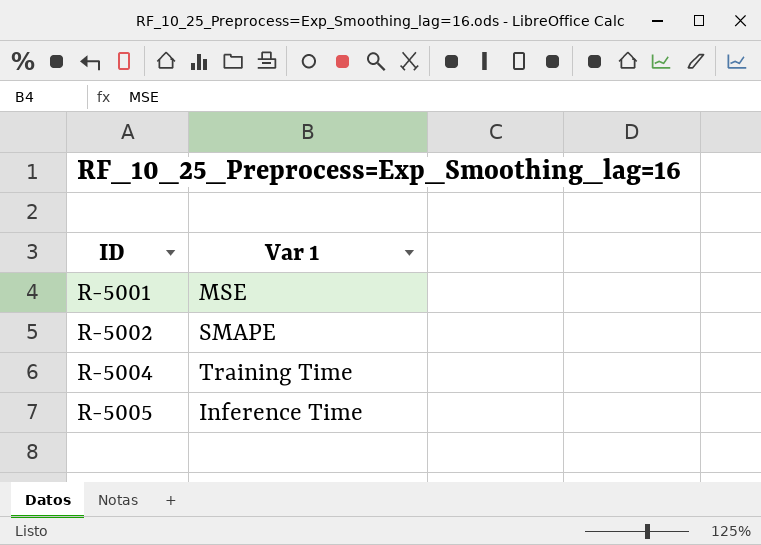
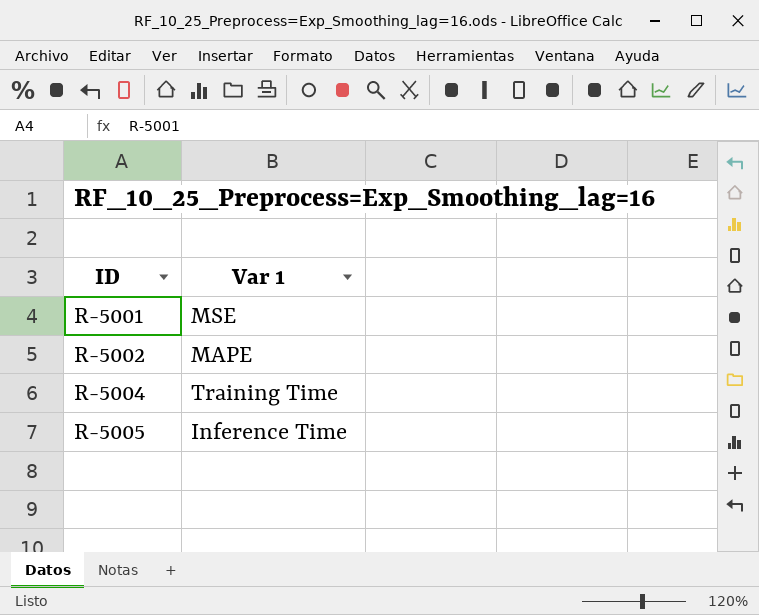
R-5002 | Var 1: SMAPE -> MAPE

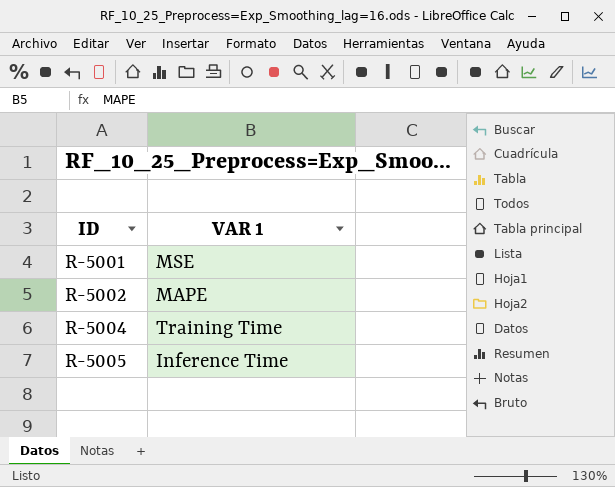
column name: Var 1 -> VAR 1

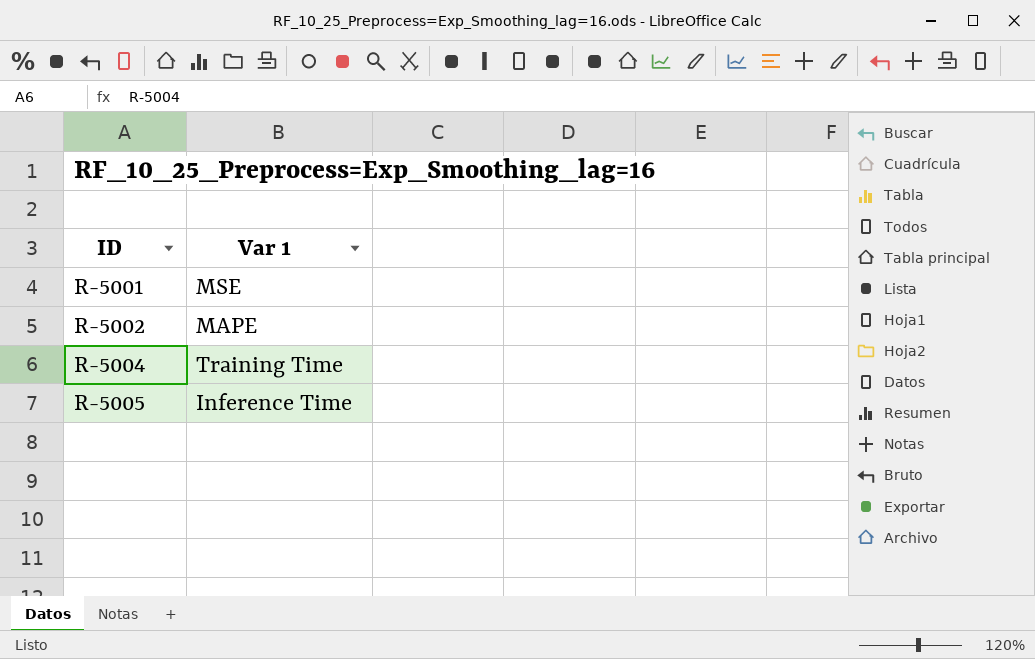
column name: VAR 1 -> Var 1

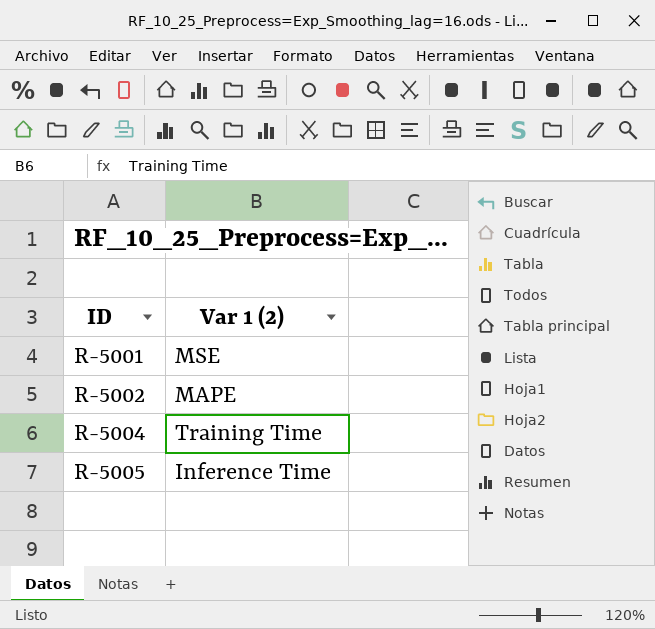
column name: Var 1 -> Var 1 (2)

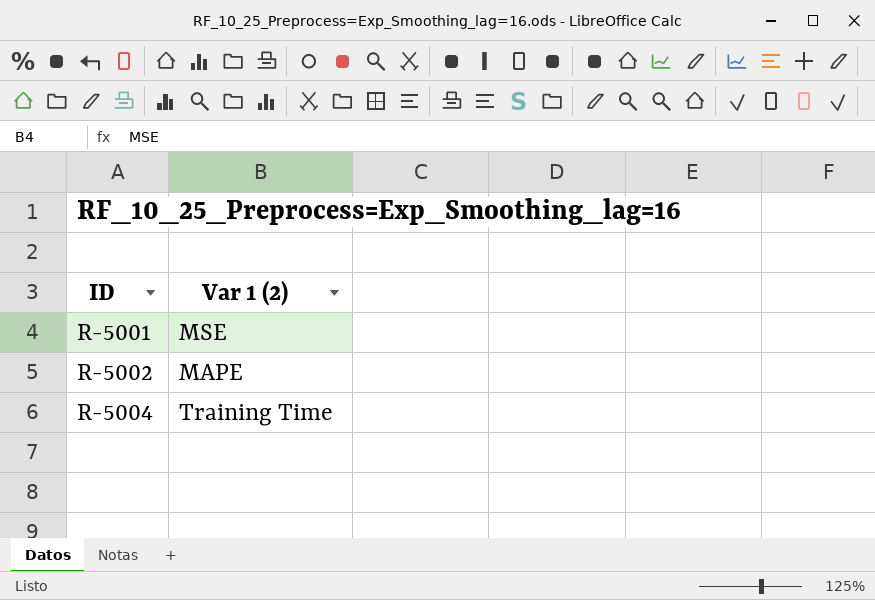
row R-5005: Inference Time -> none

